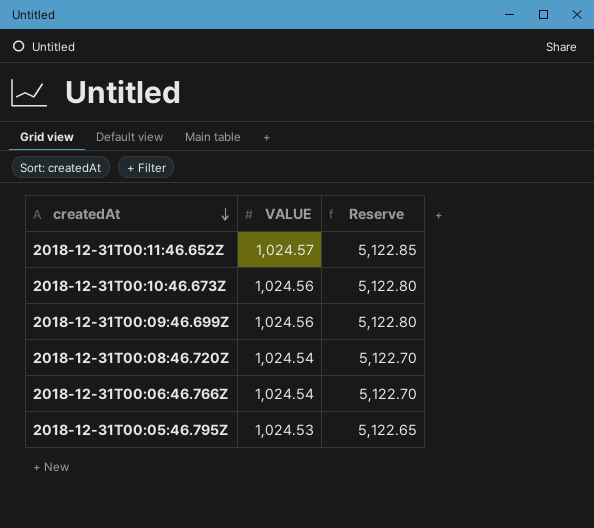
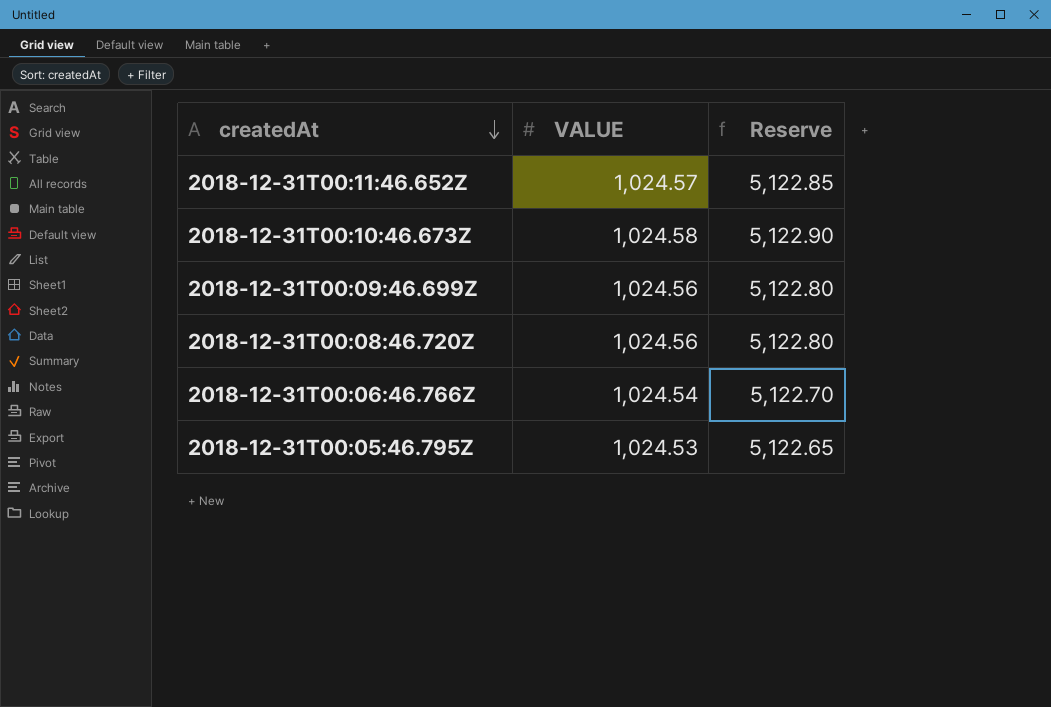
2018-12-31T00:10:46.673Z | VALUE: 1,024.56 -> 1,024.58
2018-12-31T00:10:46.673Z | Reserve: 5,122.80 -> 5,122.90
2018-12-31T00:08:46.720Z | VALUE: 1,024.54 -> 1,024.56
2018-12-31T00:08:46.720Z | Reserve: 5,122.70 -> 5,122.80

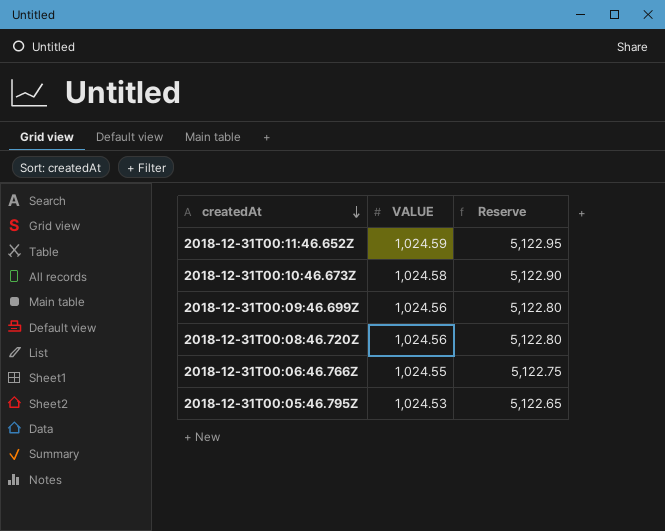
2018-12-31T00:11:46.652Z | VALUE: 1,024.57 -> 1,024.59
2018-12-31T00:11:46.652Z | Reserve: 5,122.85 -> 5,122.95
2018-12-31T00:06:46.766Z | VALUE: 1,024.54 -> 1,024.55
2018-12-31T00:06:46.766Z | Reserve: 5,122.70 -> 5,122.75

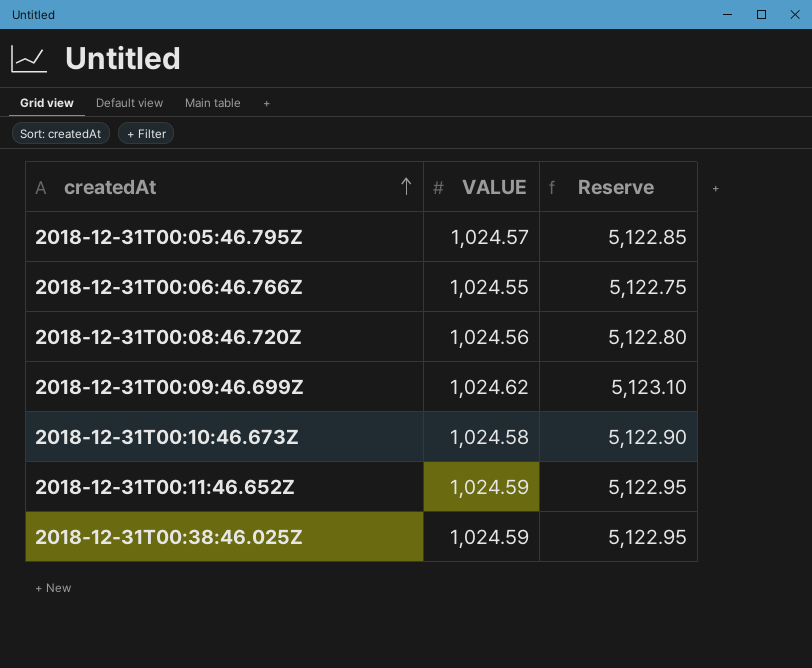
row order: createdAt descending -> createdAt ascending
2018-12-31T00:05:46.795Z | VALUE: 1,024.53 -> 1,024.57
2018-12-31T00:05:46.795Z | Reserve: 5,122.65 -> 5,122.85
2018-12-31T00:09:46.699Z | VALUE: 1,024.56 -> 1,024.62
2018-12-31T00:09:46.699Z | Reserve: 5,122.80 -> 5,123.10
row 2018-12-31T00:38:46.025Z: none -> 1,024.59 | 5,122.95

